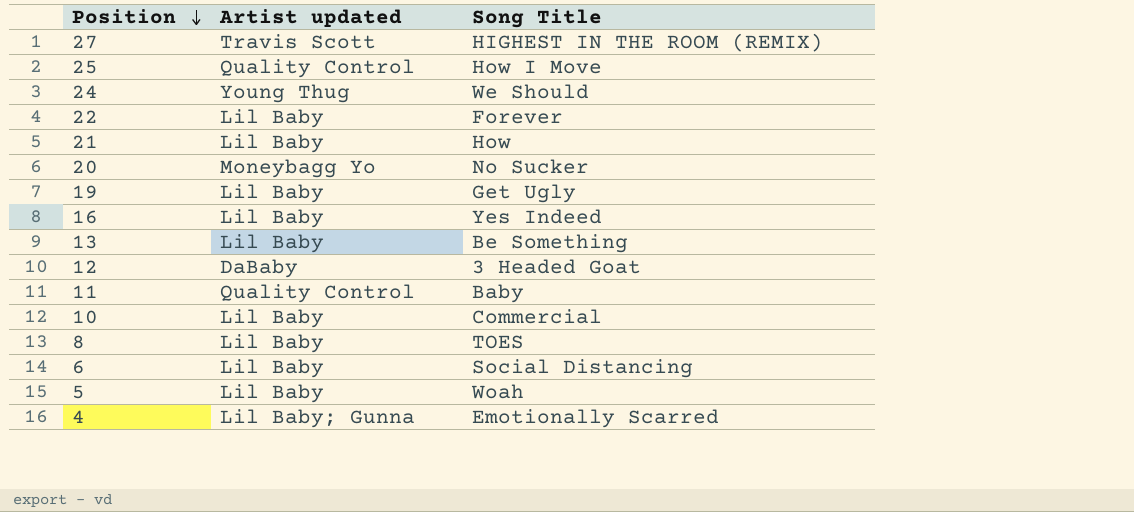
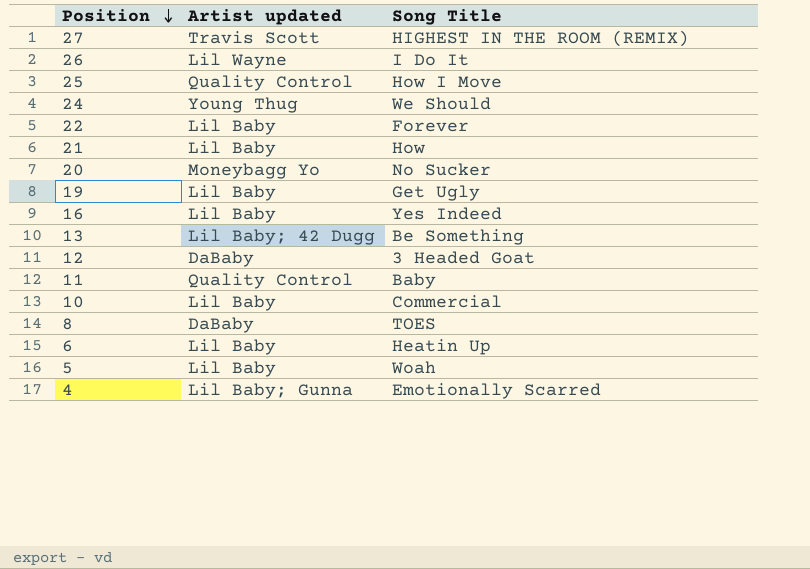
row 26: none -> Lil Wayne | I Do It
13 | Artist updated: Lil Baby -> Lil Baby; 42 Dugg
8 | Artist updated: Lil Baby -> DaBaby
6 | Song Title: Social Distancing -> Heatin Up

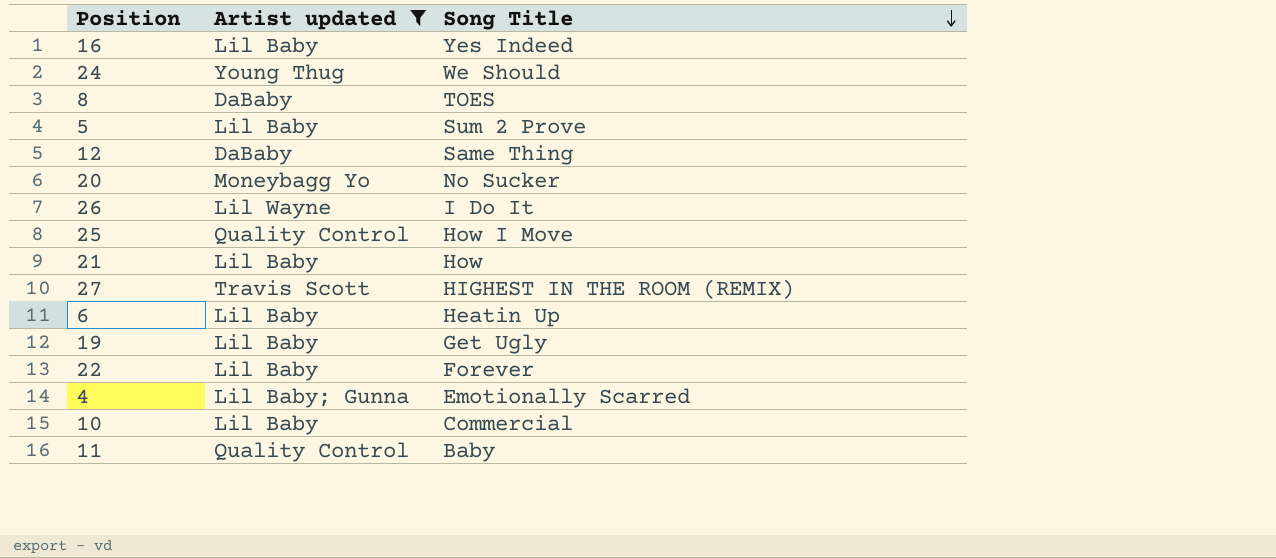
filter: none -> Artist updated != Lil Baby; 42 Dugg
row order: Position descending -> Song Title descending
5 | Song Title: Woah -> Sum 2 Prove
12 | Song Title: 3 Headed Goat -> Same Thing

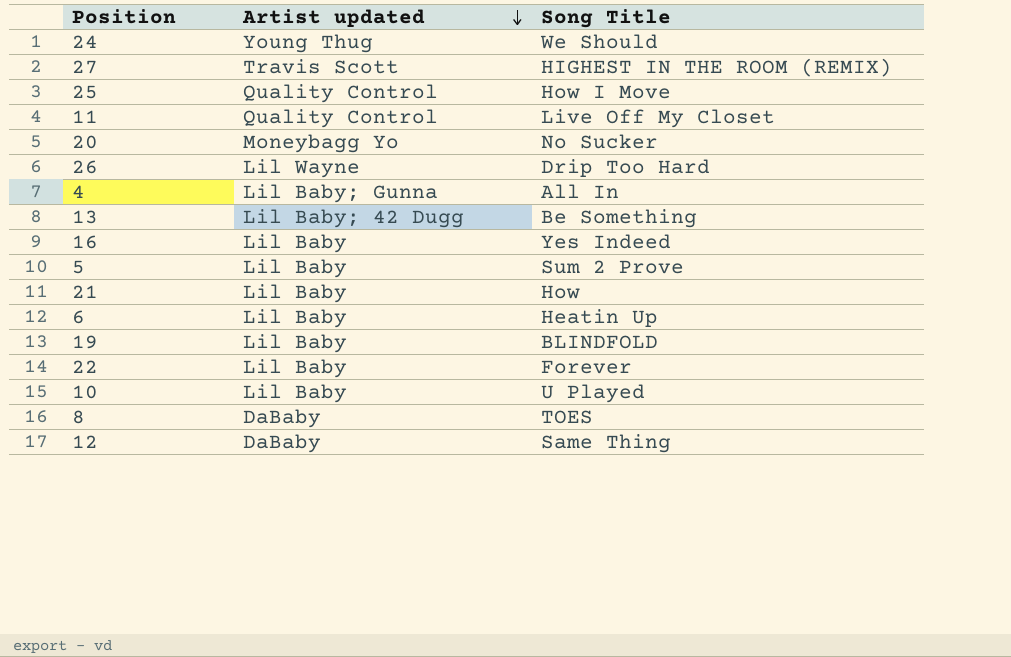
filter: Artist updated != Lil Baby; 42 Dugg -> none
row order: Song Title descending -> Artist updated descending
11 | Song Title: Baby -> Live Off My Closet
26 | Song Title: I Do It -> Drip Too Hard
4 | Song Title: Emotionally Scarred -> All In
19 | Song Title: Get Ugly -> BLINDFOLD
10 | Song Title: Commercial -> U Played

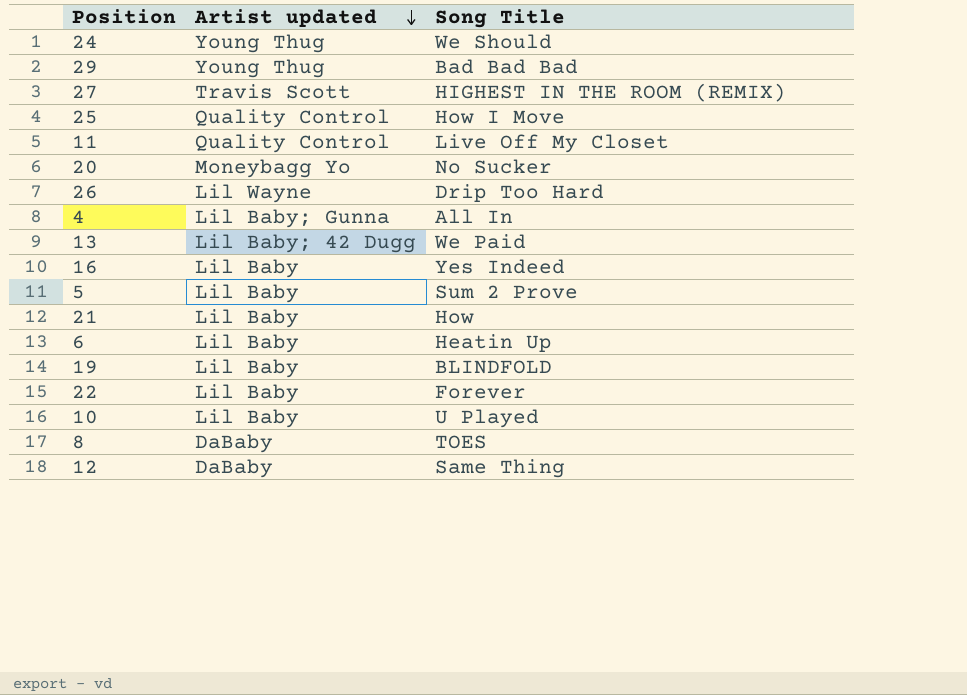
row 29: none -> Young Thug | Bad Bad Bad
13 | Song Title: Be Something -> We Paid

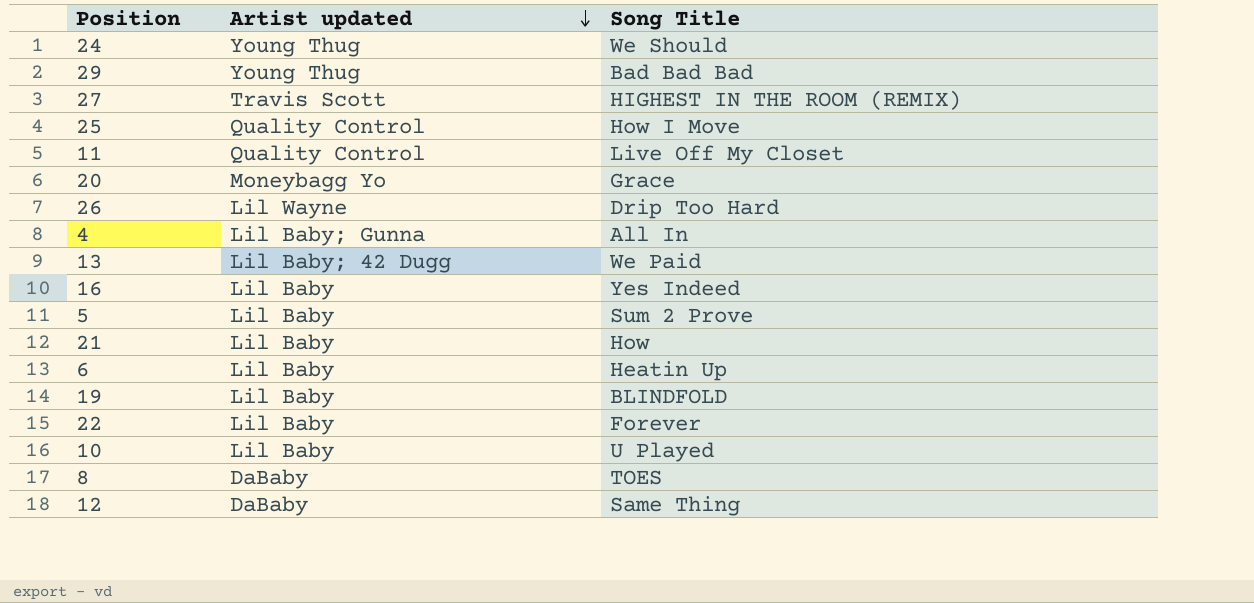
20 | Song Title: No Sucker -> Grace

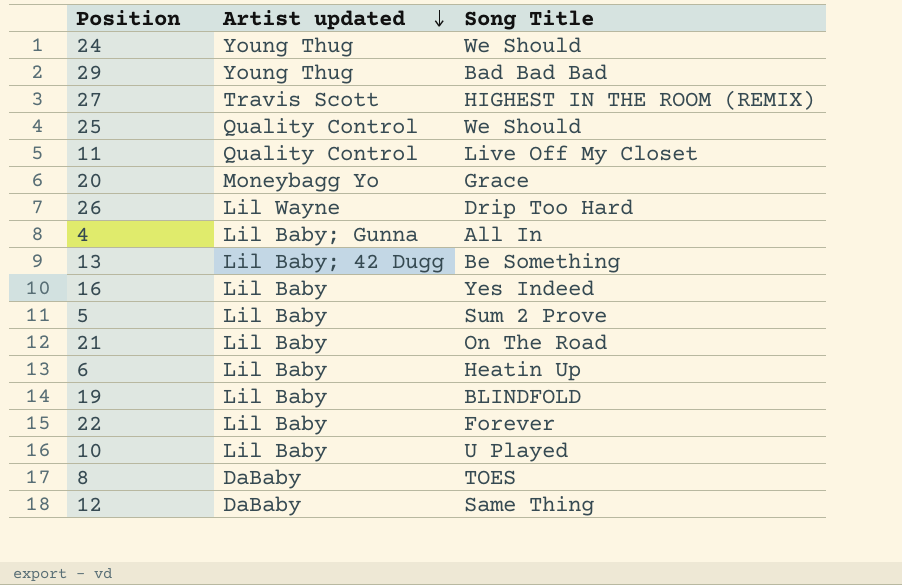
25 | Song Title: How I Move -> We Should
13 | Song Title: We Paid -> Be Something
21 | Song Title: How -> On The Road

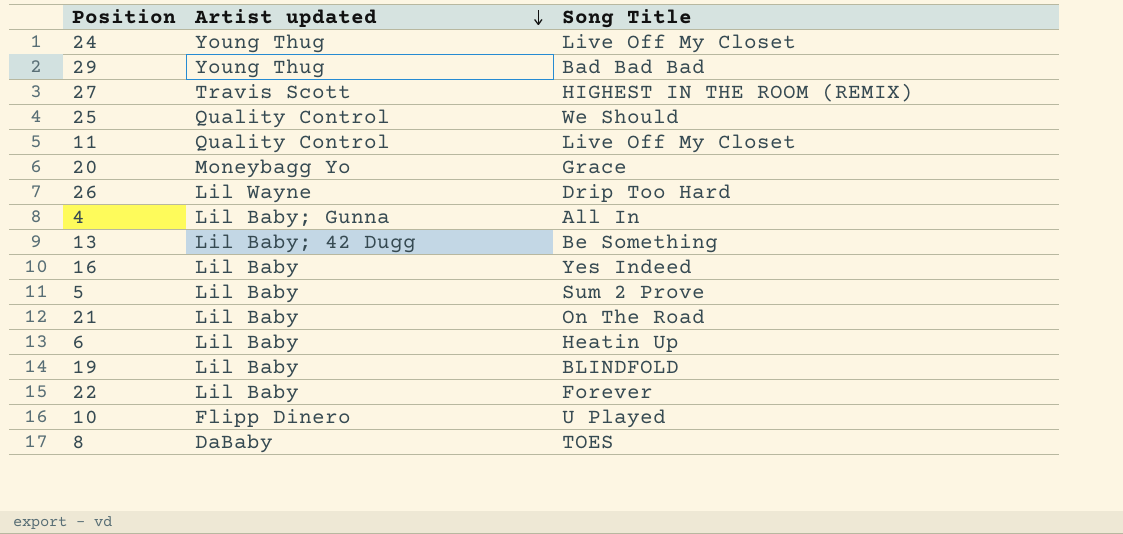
row 12: DaBaby | Same Thing -> none
24 | Song Title: We Should -> Live Off My Closet
10 | Artist updated: Lil Baby -> Flipp Dinero

